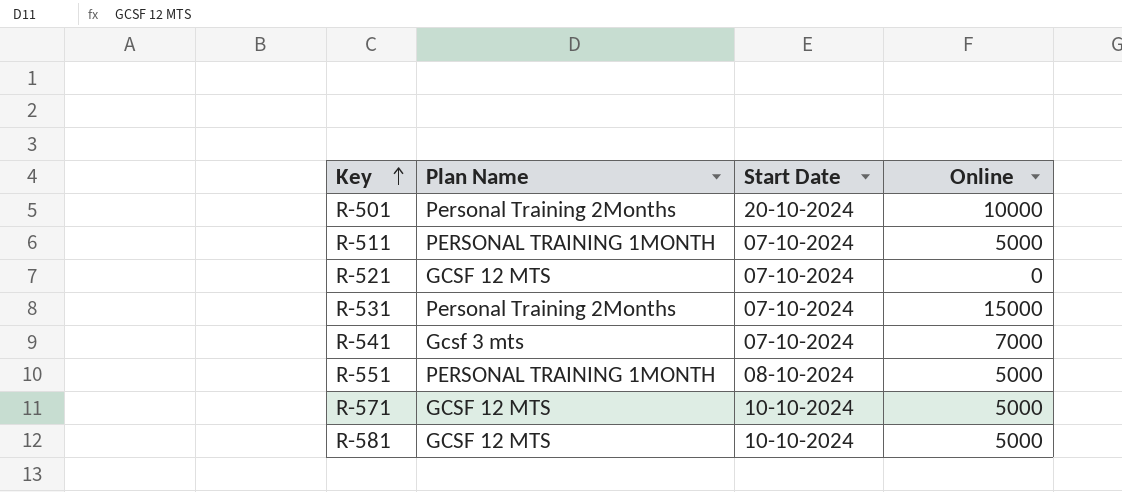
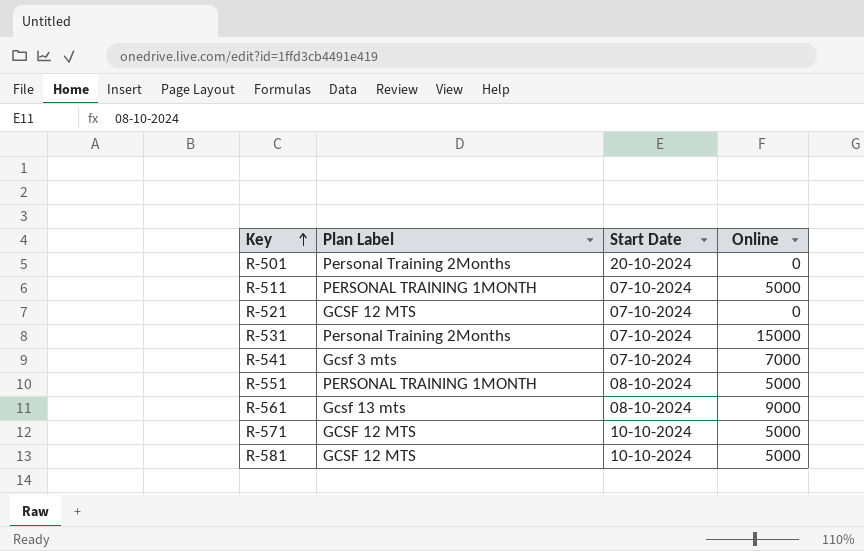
column name: Plan Name -> Plan Label
R-501 | Online: 10000 -> 0
row R-561: none -> Gcsf 13 mts | 08-10-2024 | 9000

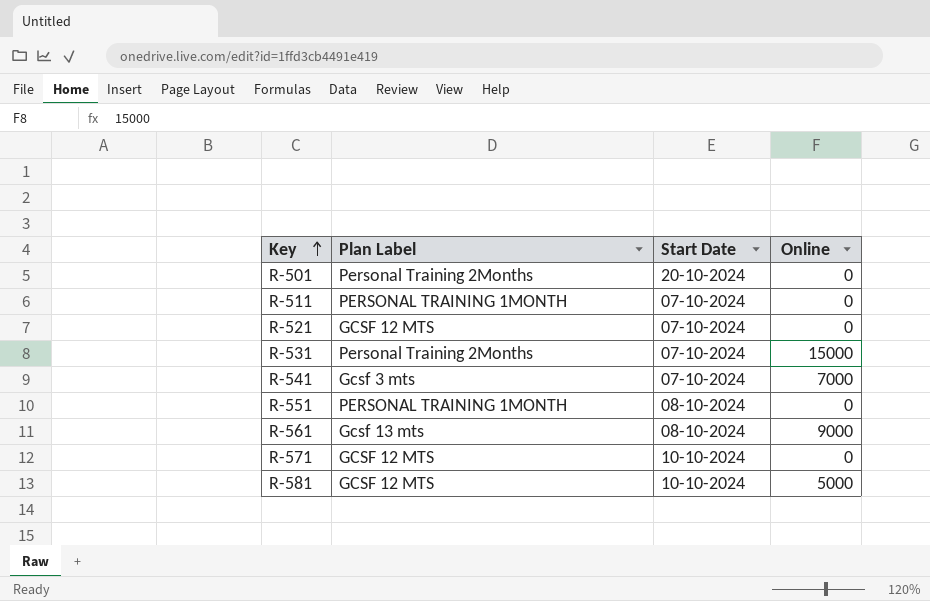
R-511 | Online: 5000 -> 0
R-551 | Online: 5000 -> 0
R-571 | Online: 5000 -> 0

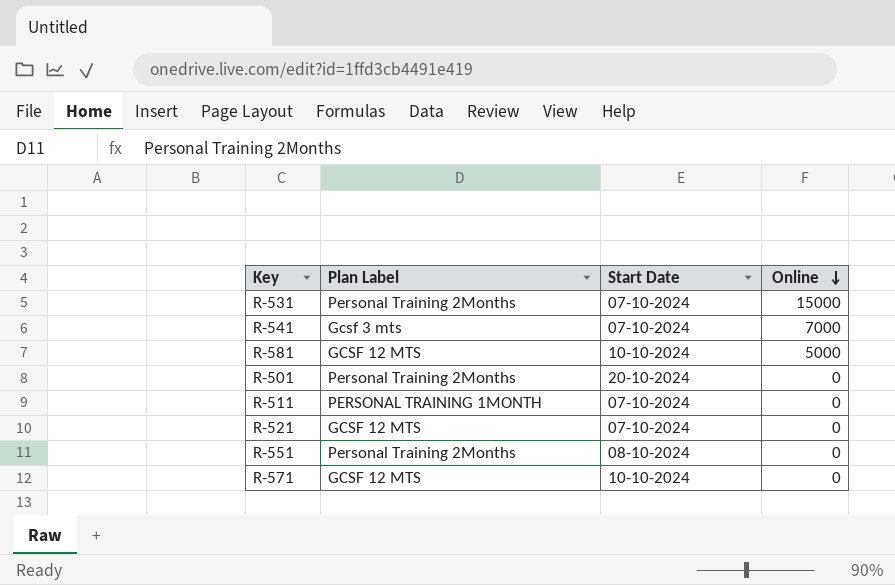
row order: Key ascending -> Online descending
row R-561: Gcsf 13 mts | 08-10-2024 | 9000 -> none
R-551 | Plan Label: PERSONAL TRAINING 1MONTH -> Personal Training 2Months

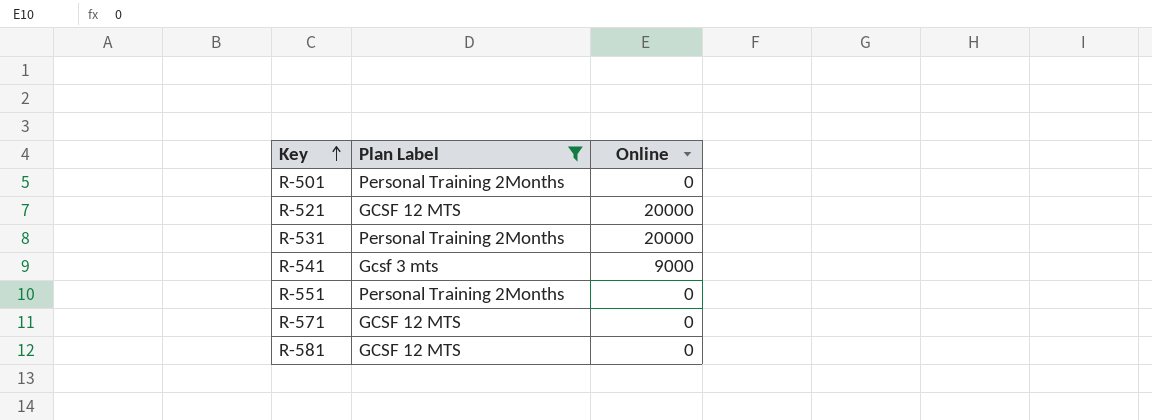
filter: none -> Plan Label != PERSONAL TRAINING 1MONTH
row order: Online descending -> Key ascending
column Start Date | position: 3 -> none
R-521 | Online: 0 -> 20000
R-531 | Online: 15000 -> 20000
R-541 | Online: 7000 -> 9000
R-581 | Online: 5000 -> 0

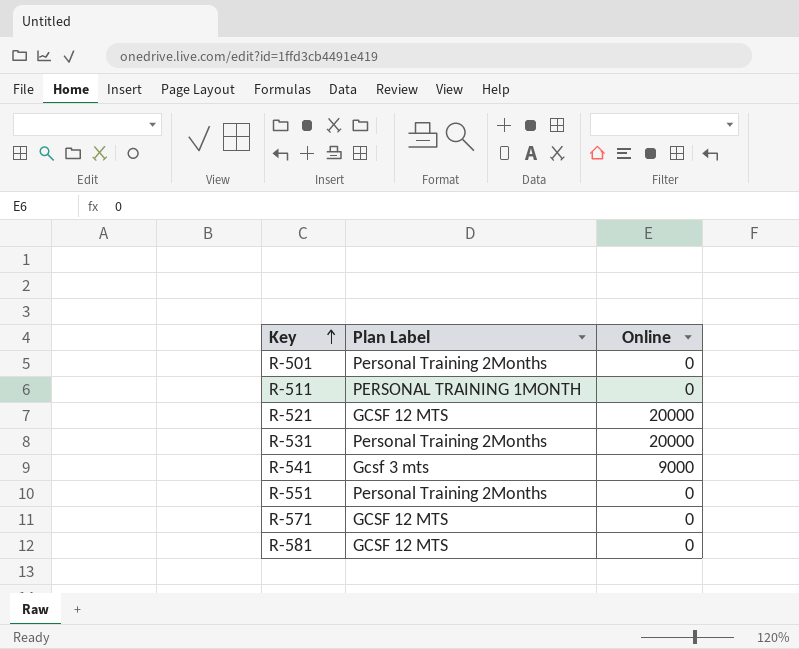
filter: Plan Label != PERSONAL TRAINING 1MONTH -> none

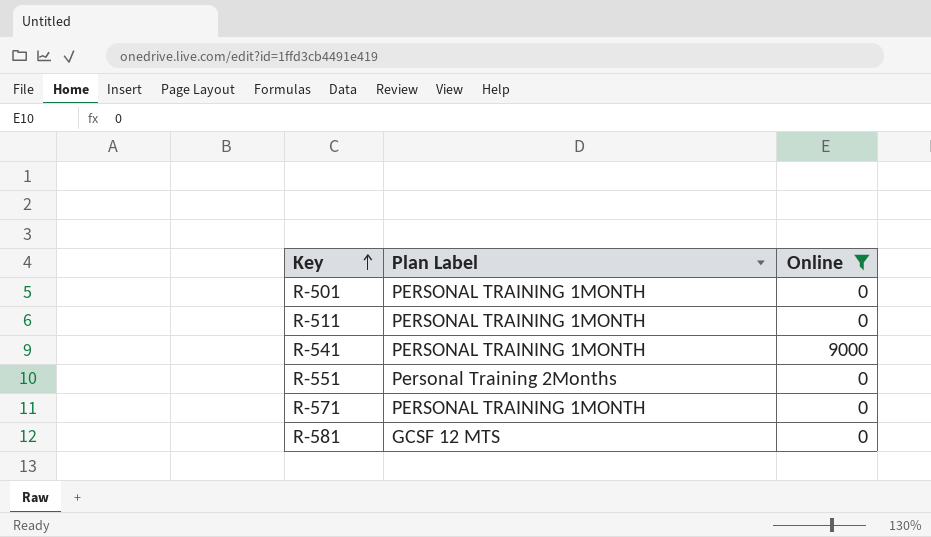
filter: none -> Online != 20000
R-501 | Plan Label: Personal Training 2Months -> PERSONAL TRAINING 1MONTH
R-541 | Plan Label: Gcsf 3 mts -> PERSONAL TRAINING 1MONTH
R-571 | Plan Label: GCSF 12 MTS -> PERSONAL TRAINING 1MONTH

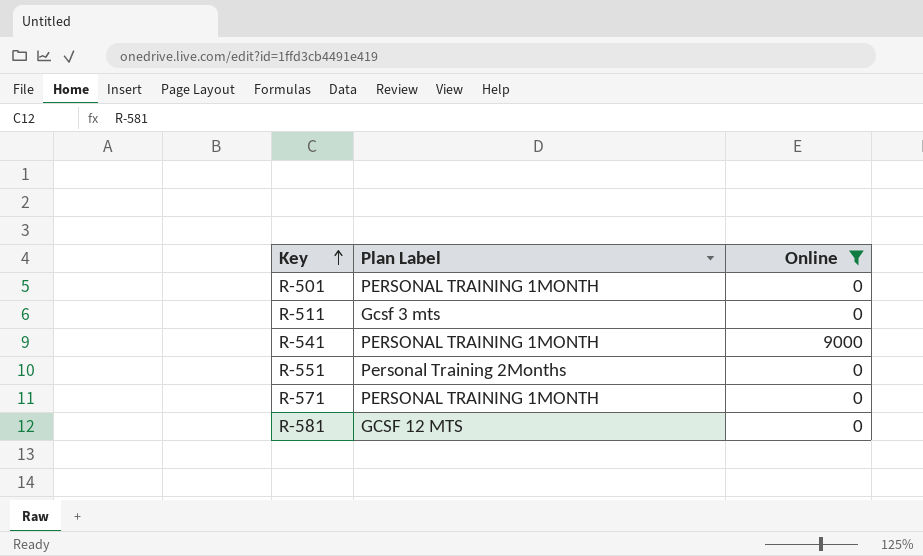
R-511 | Plan Label: PERSONAL TRAINING 1MONTH -> Gcsf 3 mts

